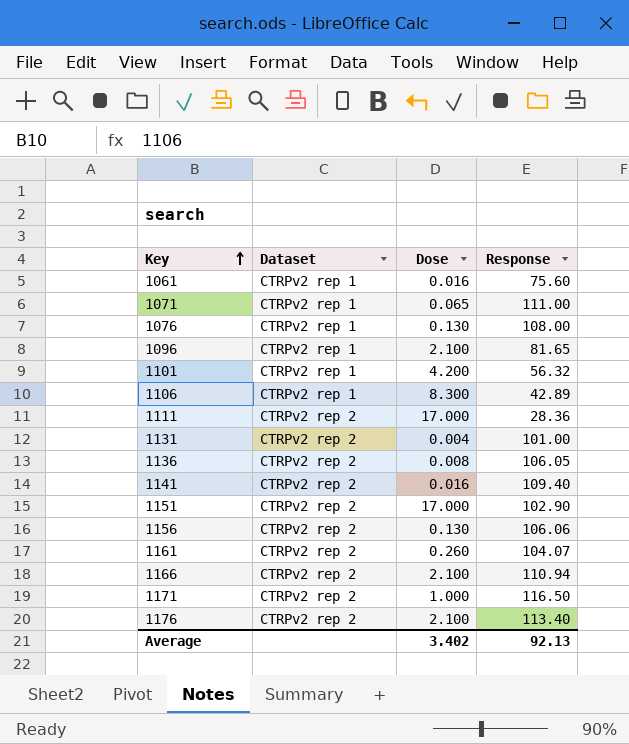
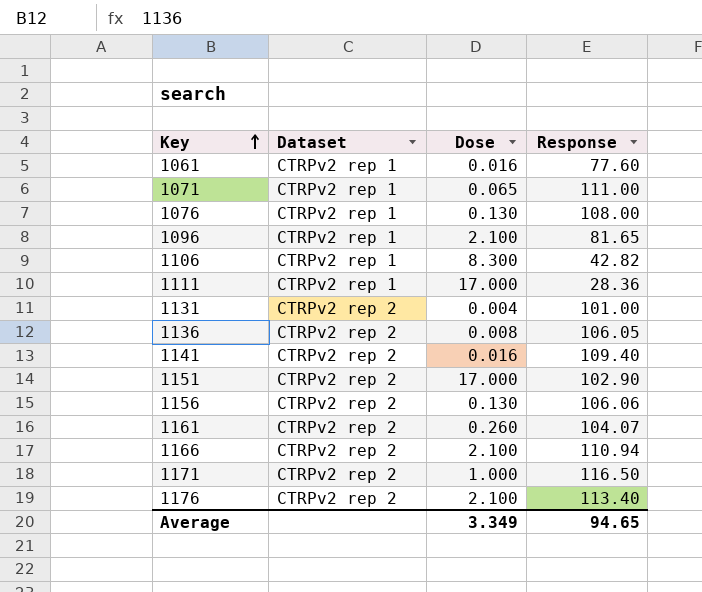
row 1101: CTRPv2 rep 1 | 4.200 | 56.32 -> none
1061 | Response: 75.60 -> 77.60
1106 | Response: 42.89 -> 42.82
1111 | Dataset: CTRPv2 rep 2 -> CTRPv2 rep 1
Average | Dose: 3.402 -> 3.349
Average | Response: 92.13 -> 94.65

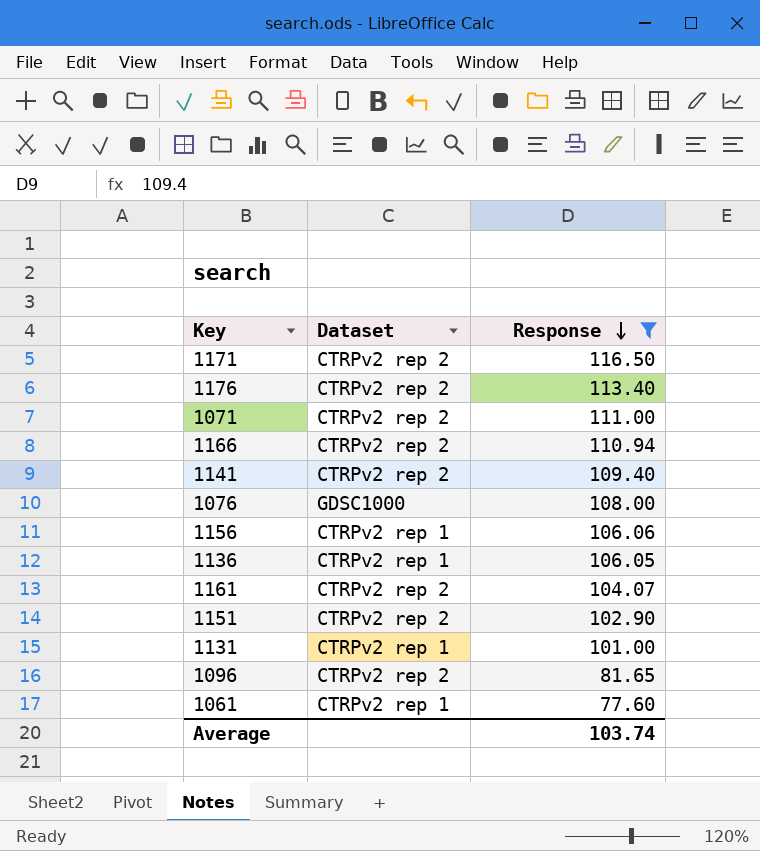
filter: none -> Response >= 77.60
row order: Key ascending -> Response descending
column Dose | position: 3 -> none
1071 | Dataset: CTRPv2 rep 1 -> CTRPv2 rep 2
1076 | Dataset: CTRPv2 rep 1 -> GDSC1000
1156 | Dataset: CTRPv2 rep 2 -> CTRPv2 rep 1
1136 | Dataset: CTRPv2 rep 2 -> CTRPv2 rep 1
1131 | Dataset: CTRPv2 rep 2 -> CTRPv2 rep 1
1096 | Dataset: CTRPv2 rep 1 -> CTRPv2 rep 2
Average | Response: 94.65 -> 103.74

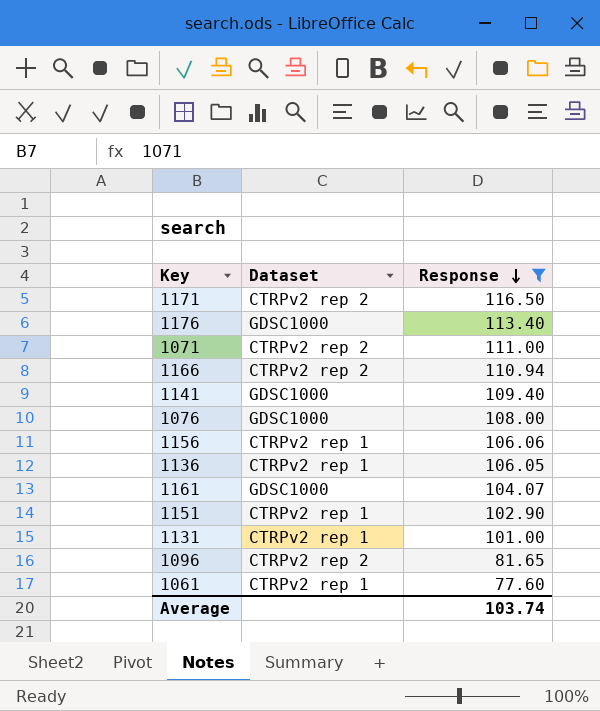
1176 | Dataset: CTRPv2 rep 2 -> GDSC1000
1141 | Dataset: CTRPv2 rep 2 -> GDSC1000
1161 | Dataset: CTRPv2 rep 2 -> GDSC1000
1151 | Dataset: CTRPv2 rep 2 -> CTRPv2 rep 1

